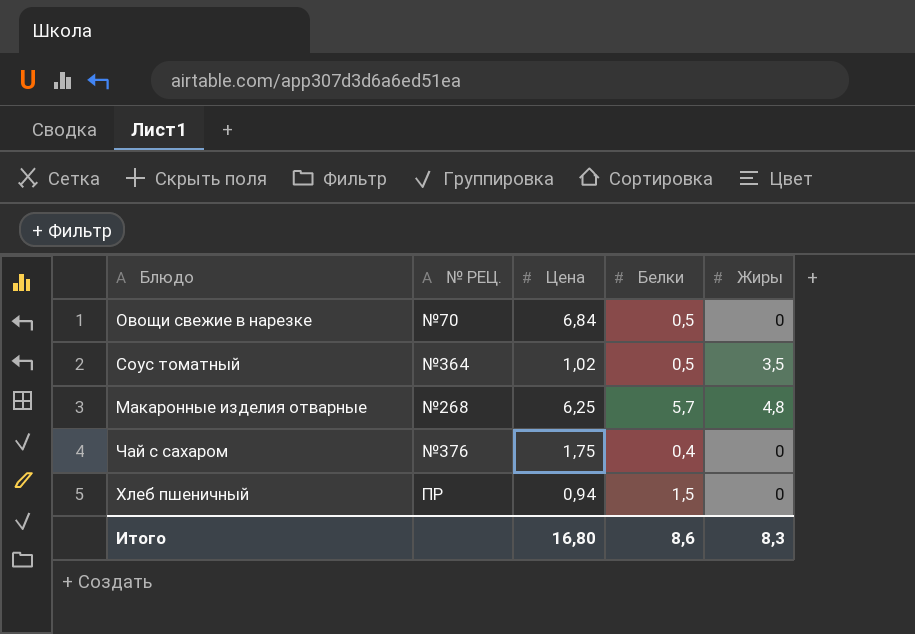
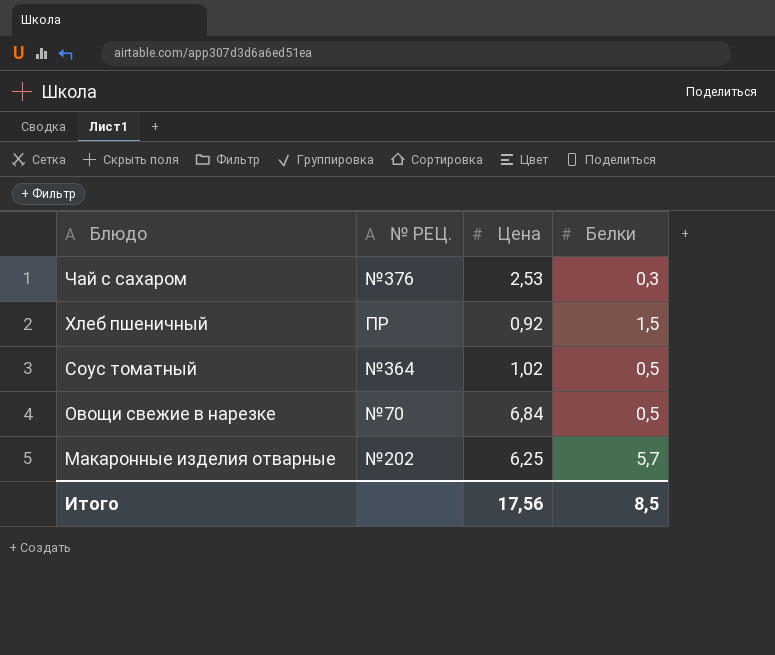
row order: none -> Блюдо descending
column Жиры | position: 5 -> none
Чай с сахаром | Цена: 1,75 -> 2,53
Чай с сахаром | Белки: 0,4 -> 0,3
Хлеб пшеничный | Цена: 0,94 -> 0,92
Макаронные изделия отварные | № РЕЦ.: №268 -> №202
Итого | Цена: 16,80 -> 17,56
Итого | Белки: 8,6 -> 8,5

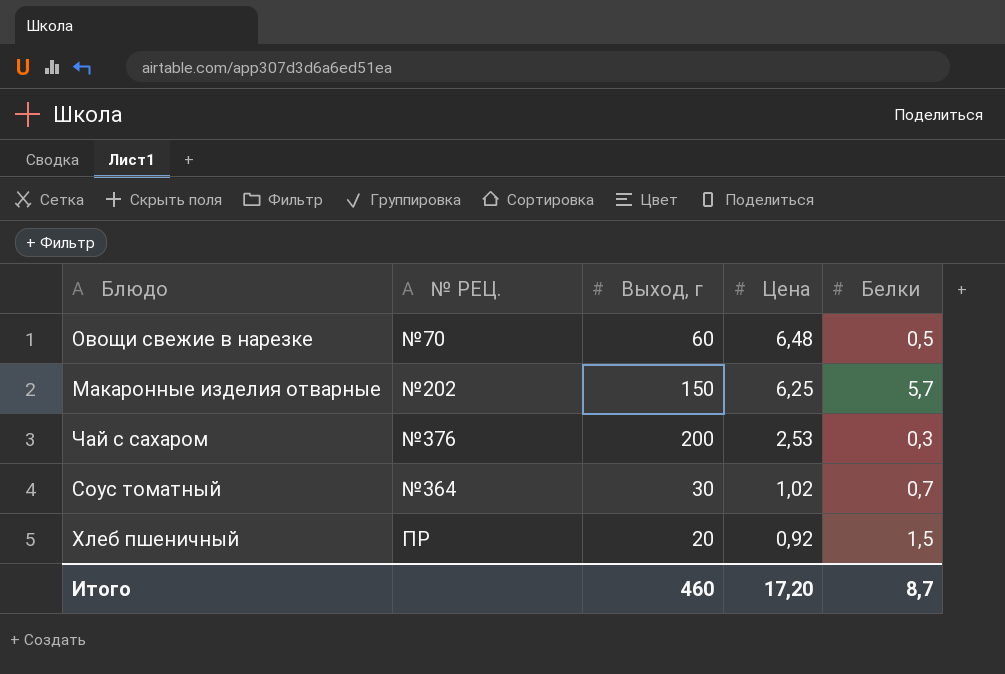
row order: Блюдо descending -> Цена descending
column Выход, г | position: none -> 3
Овощи свежие в нарезке | Цена: 6,84 -> 6,48
Соус томатный | Белки: 0,5 -> 0,7
Итого | Цена: 17,56 -> 17,20
Итого | Белки: 8,5 -> 8,7

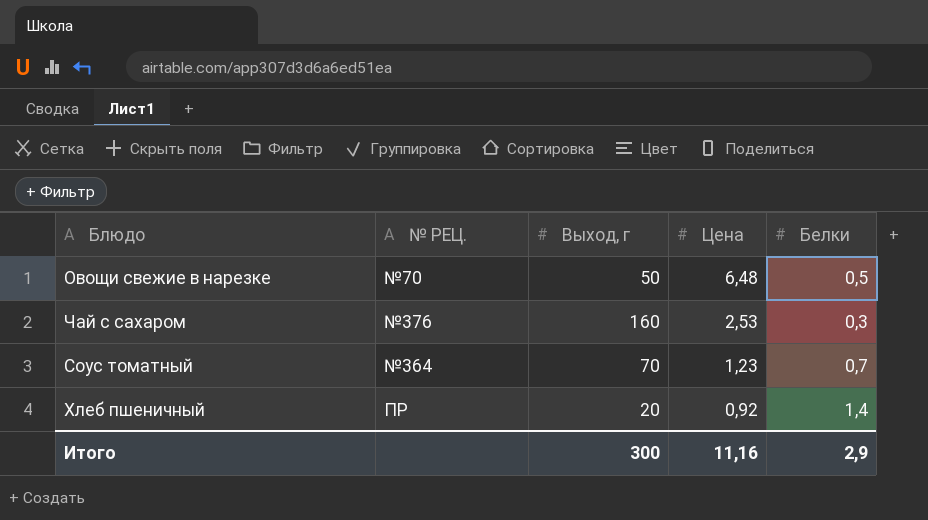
row Макаронные изделия отварные: №202 | 150 | 6,25 | 5,7 -> none
Овощи свежие в нарезке | Выход, г: 60 -> 50
Чай с сахаром | Выход, г: 200 -> 160
Соус томатный | Выход, г: 30 -> 70
Соус томатный | Цена: 1,02 -> 1,23
Хлеб пшеничный | Белки: 1,5 -> 1,4
Итого | Выход, г: 460 -> 300
Итого | Цена: 17,20 -> 11,16
Итого | Белки: 8,7 -> 2,9

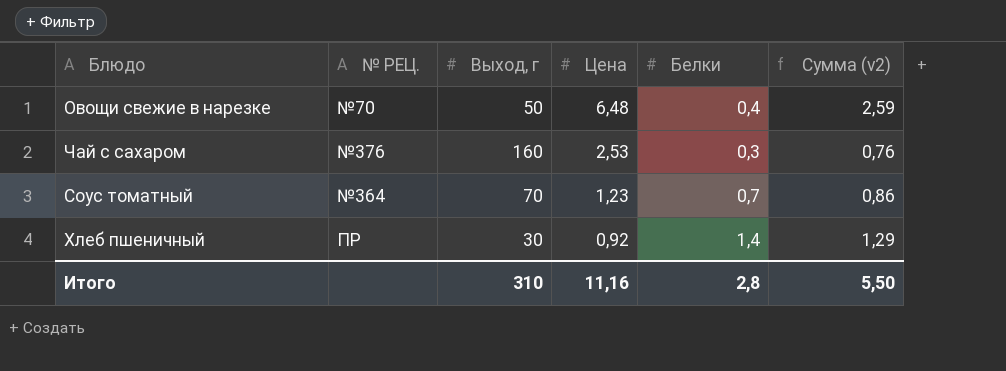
column Сумма (v2) | formula: none -> [Цена] * [Белки]
Овощи свежие в нарезке | Белки: 0,5 -> 0,4
Хлеб пшеничный | Выход, г: 20 -> 30
Итого | Выход, г: 300 -> 310
Итого | Белки: 2,9 -> 2,8

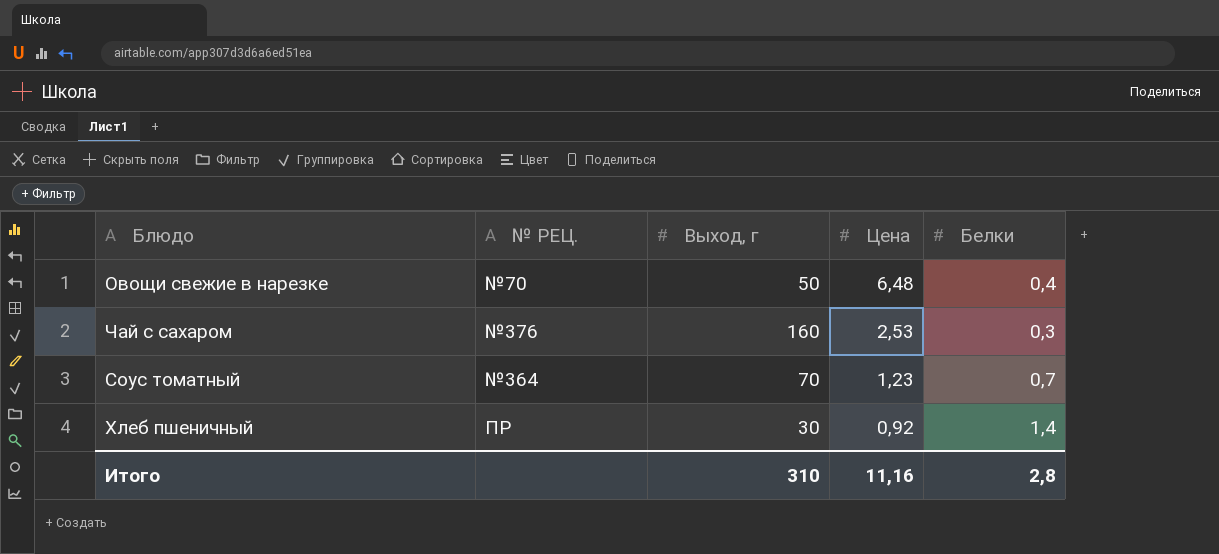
column Сумма (v2) | formula: [Цена] * [Белки] -> none

